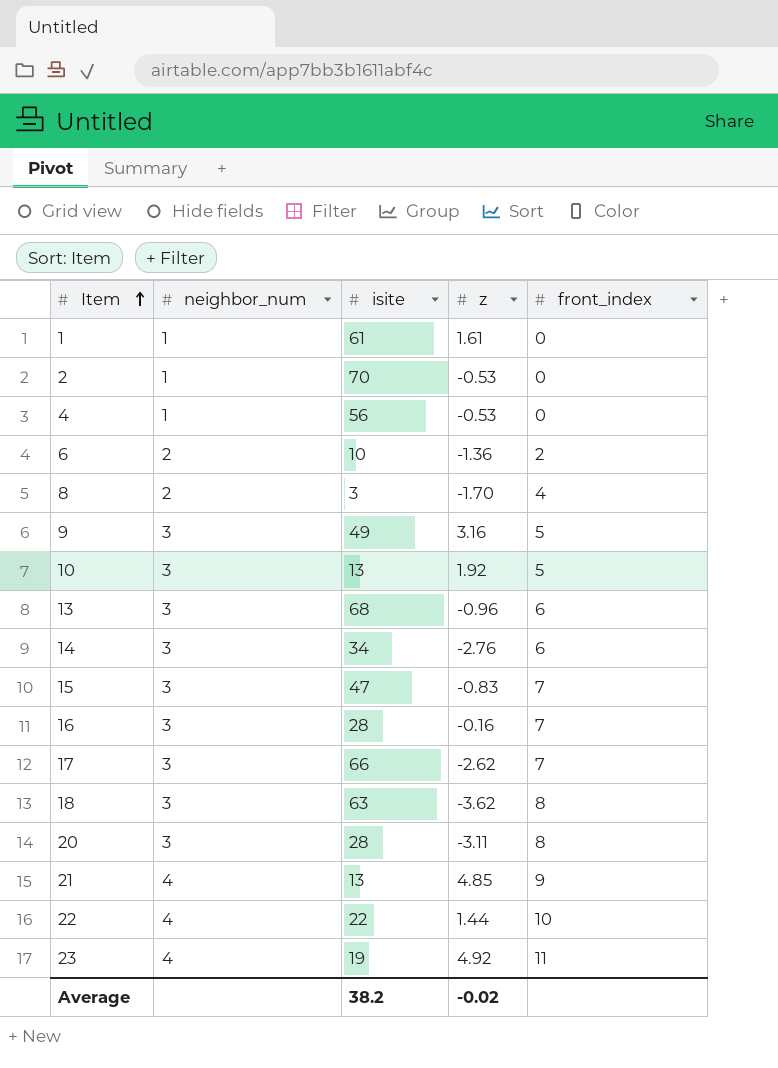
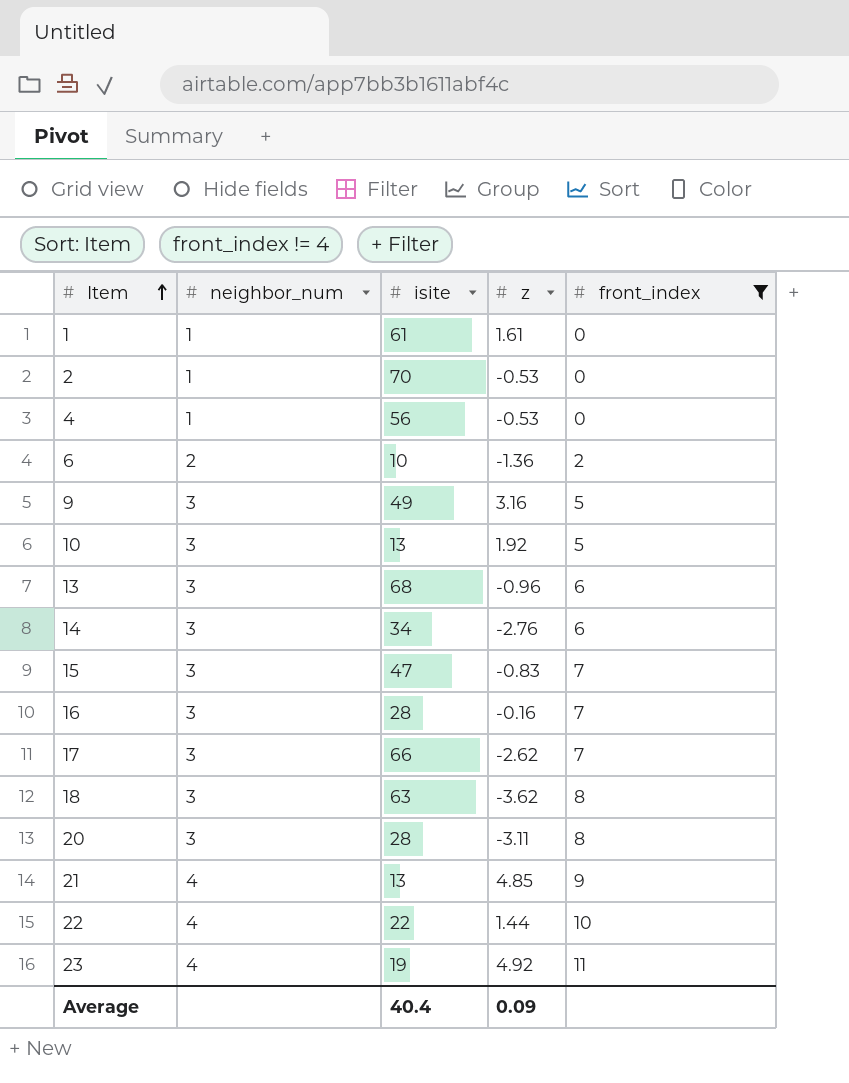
filter: none -> front_index != 4
Average | isite: 38.2 -> 40.4
Average | z: -0.02 -> 0.09

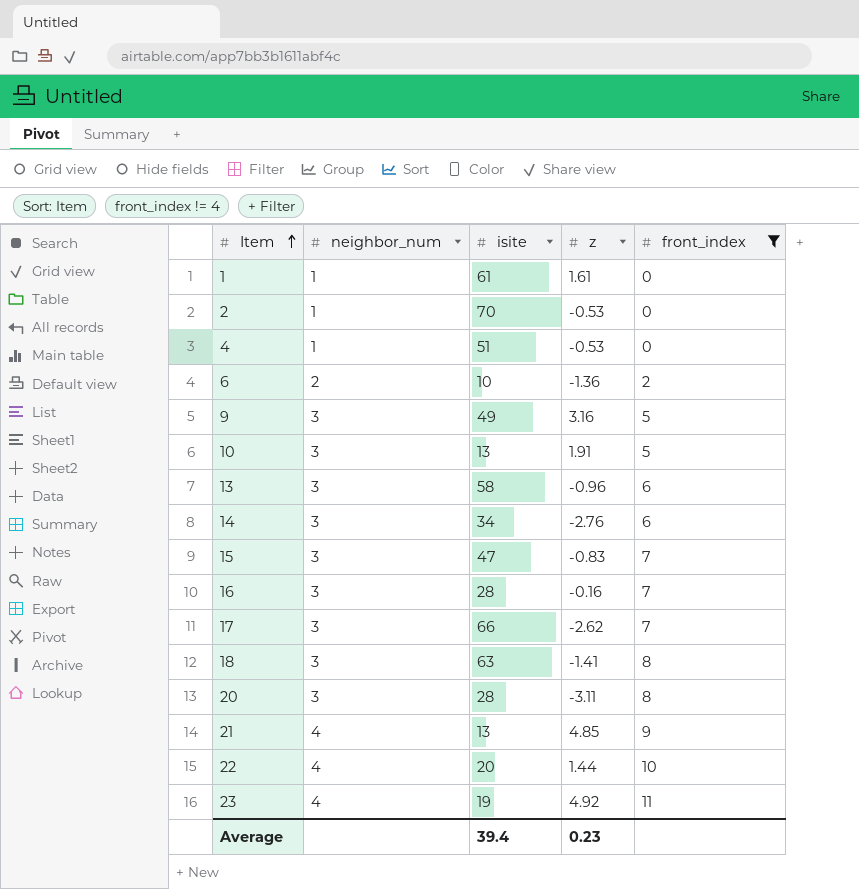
4 | isite: 56 -> 51
10 | z: 1.92 -> 1.91
13 | isite: 68 -> 58
18 | z: -3.62 -> -1.41
22 | isite: 22 -> 20
Average | isite: 40.4 -> 39.4
Average | z: 0.09 -> 0.23

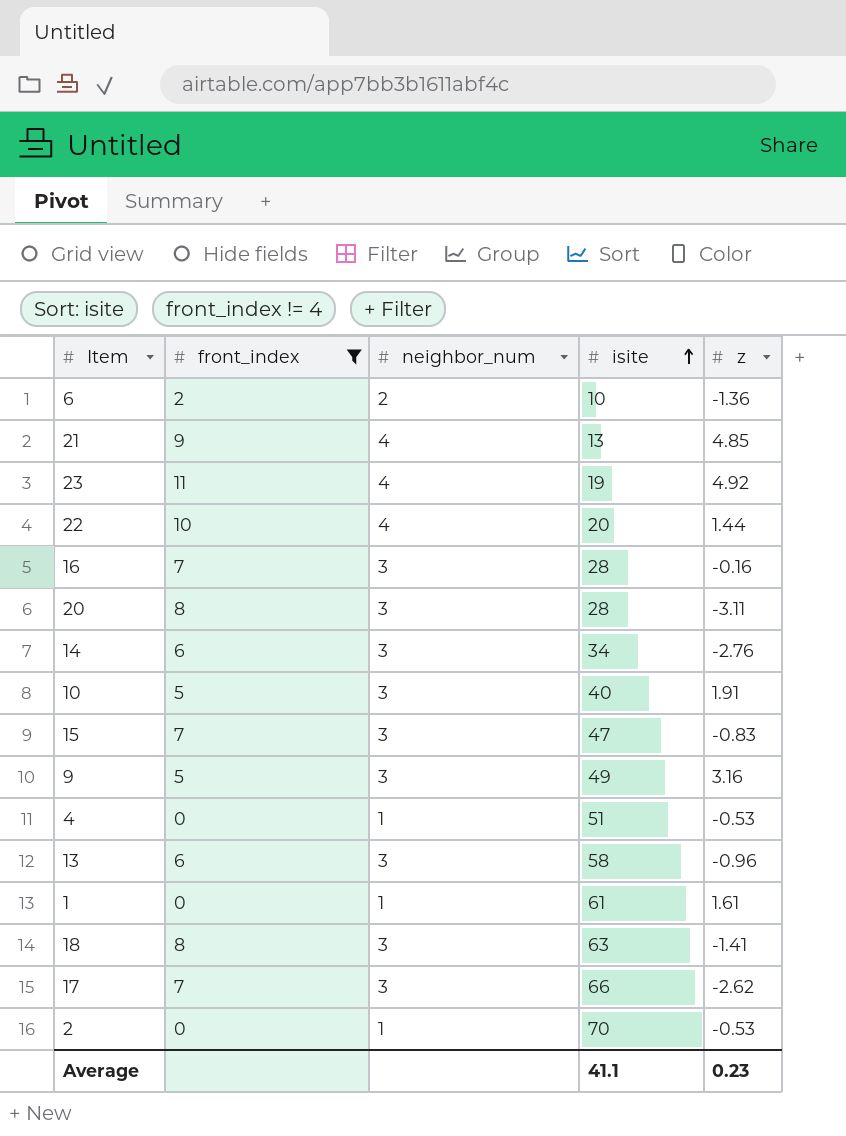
row order: Item ascending -> isite ascending
column front_index | position: 5 -> 2
10 | isite: 13 -> 40
Average | isite: 39.4 -> 41.1

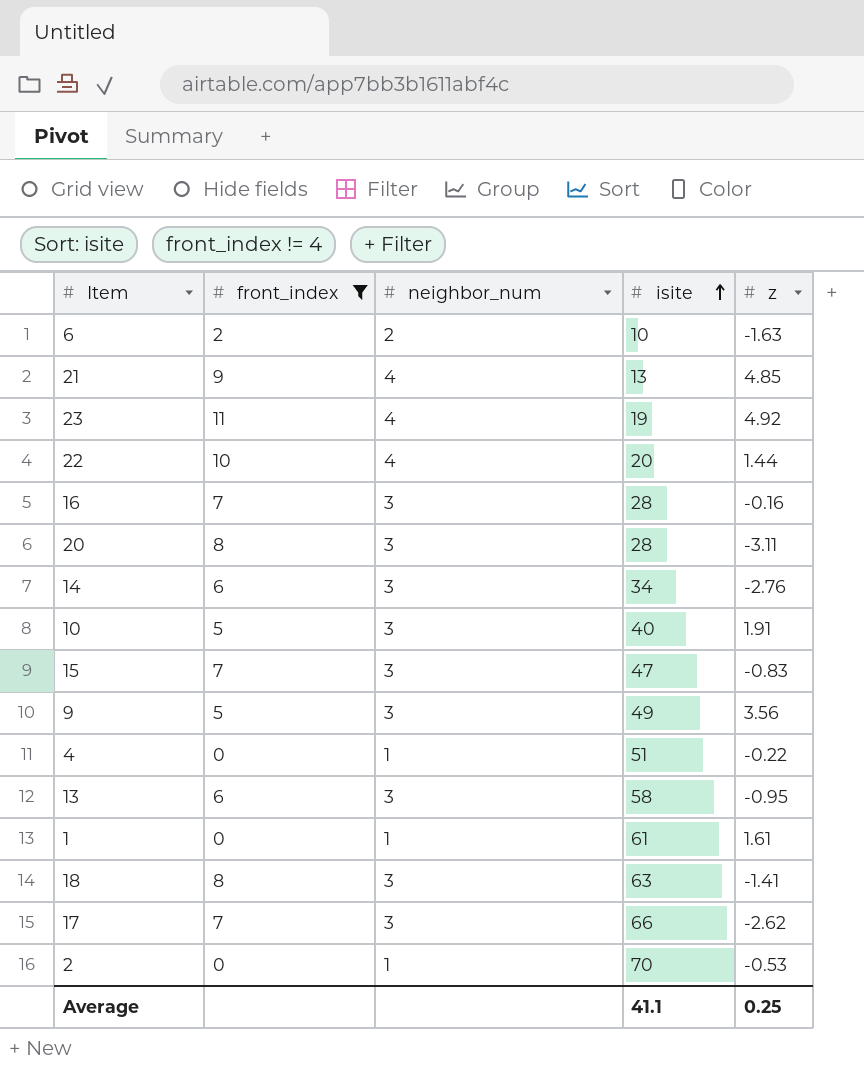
6 | z: -1.36 -> -1.63
9 | z: 3.16 -> 3.56
4 | z: -0.53 -> -0.22
13 | z: -0.96 -> -0.95
Average | z: 0.23 -> 0.25

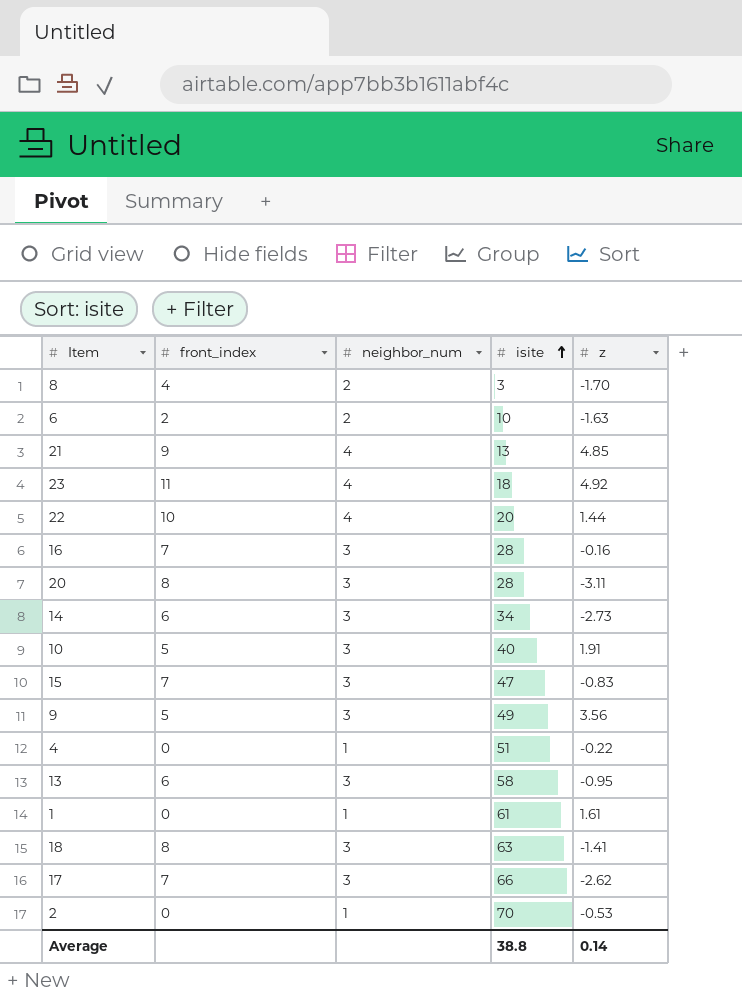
filter: front_index != 4 -> none
23 | isite: 19 -> 18
14 | z: -2.76 -> -2.73
Average | isite: 41.1 -> 38.8
Average | z: 0.25 -> 0.14

